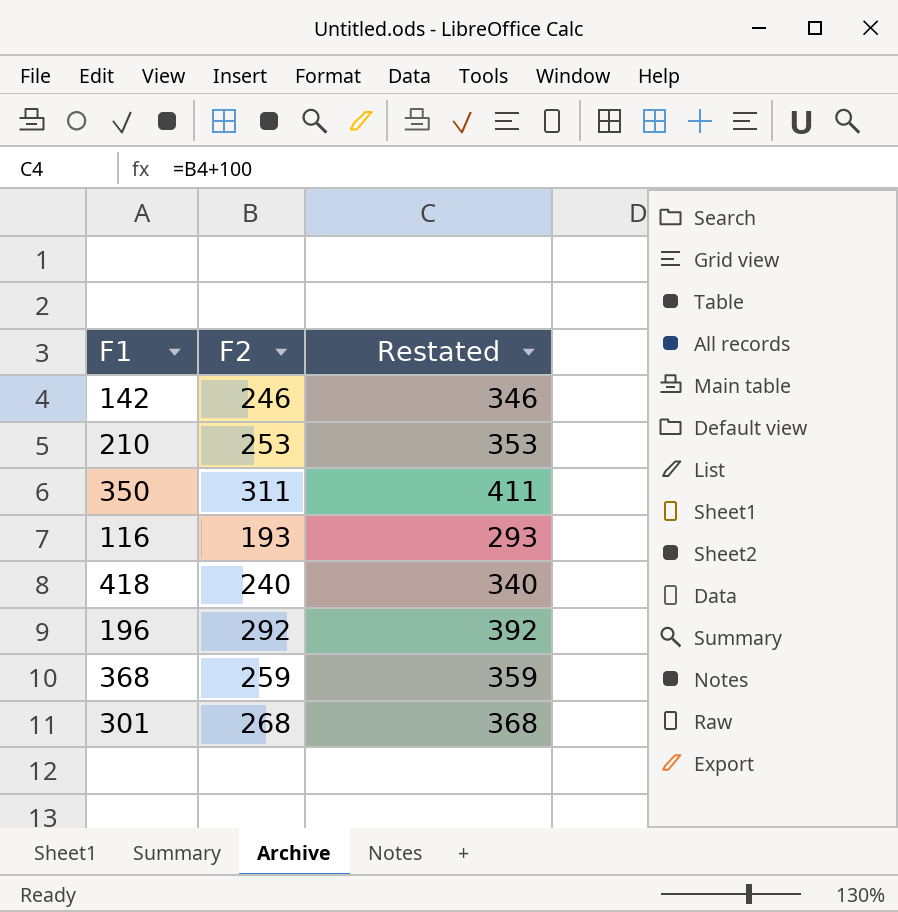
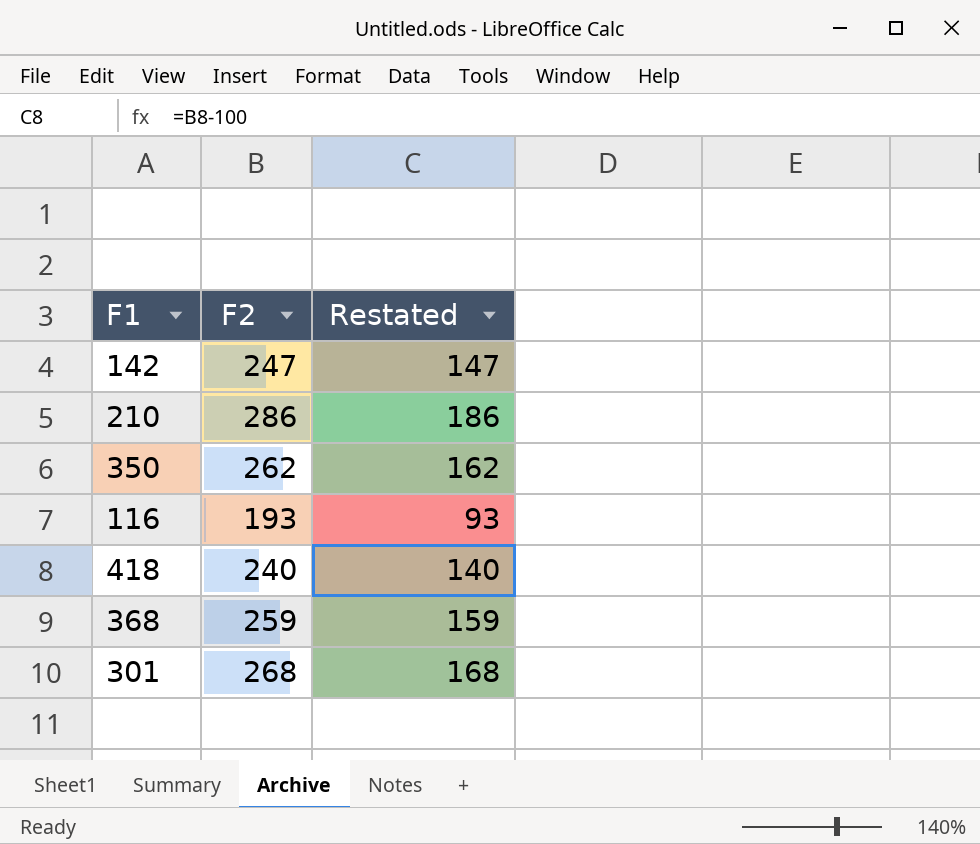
column Restated | formula: [F2] + 100 -> [F2] - 100
row 196: 292 | 392 -> none
142 | F2: 246 -> 247
210 | F2: 253 -> 286
350 | F2: 311 -> 262

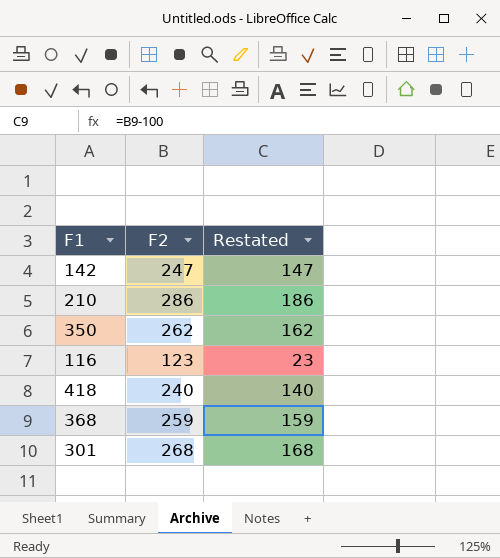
116 | F2: 193 -> 123
116 | Restated: 93 -> 23

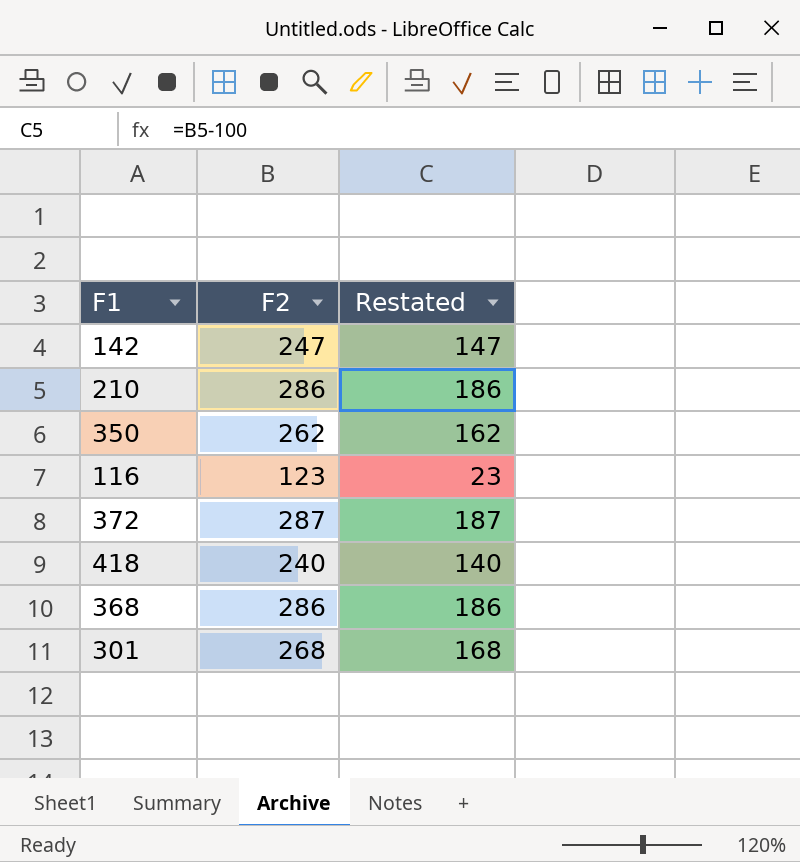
row 372: none -> 287 | 187
368 | F2: 259 -> 286
368 | Restated: 159 -> 186

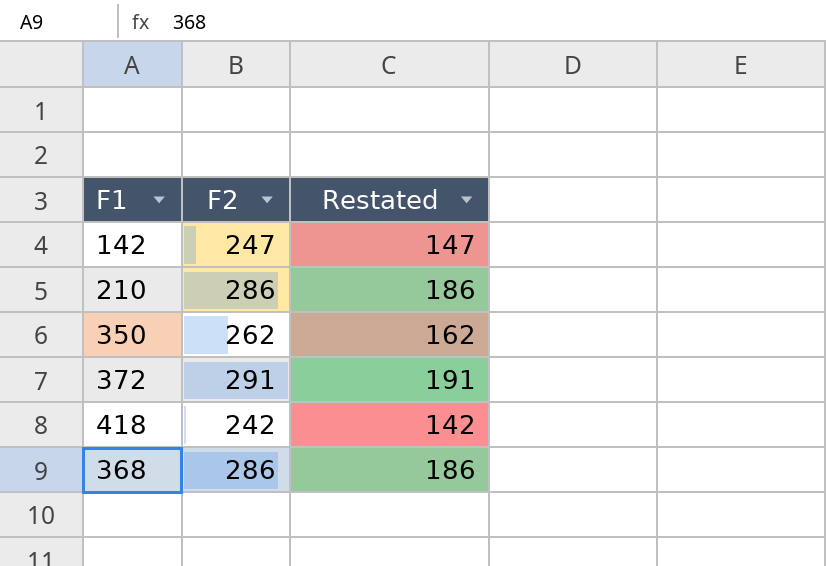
row 116: 123 | 23 -> none
row 301: 268 | 168 -> none
372 | F2: 287 -> 291
372 | Restated: 187 -> 191
418 | F2: 240 -> 242
418 | Restated: 140 -> 142

